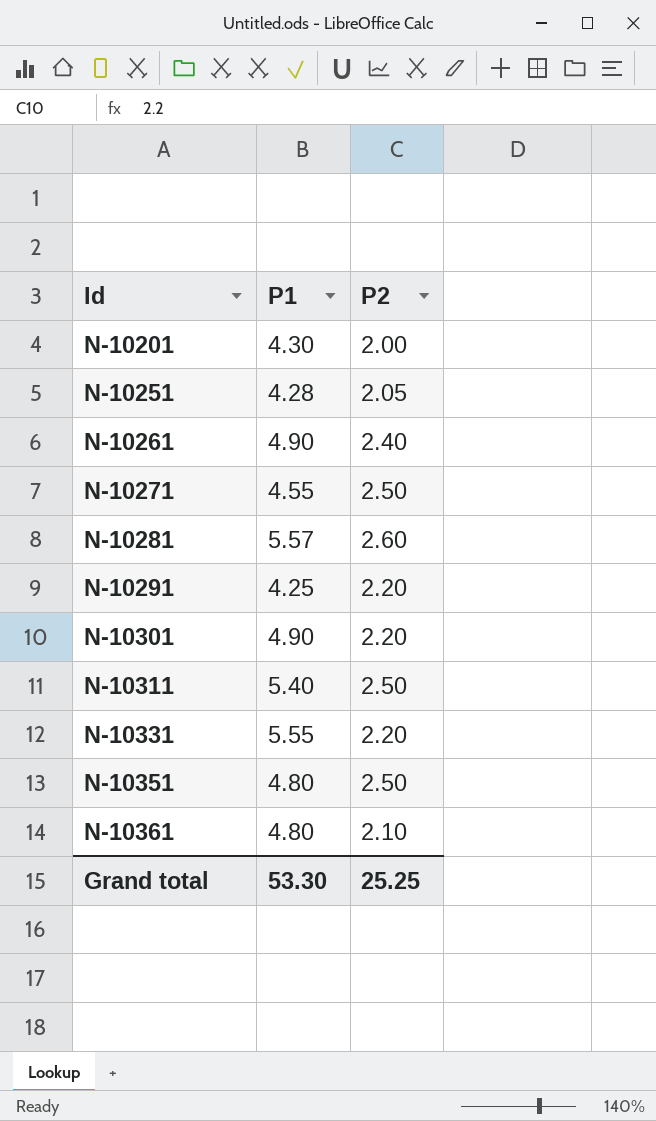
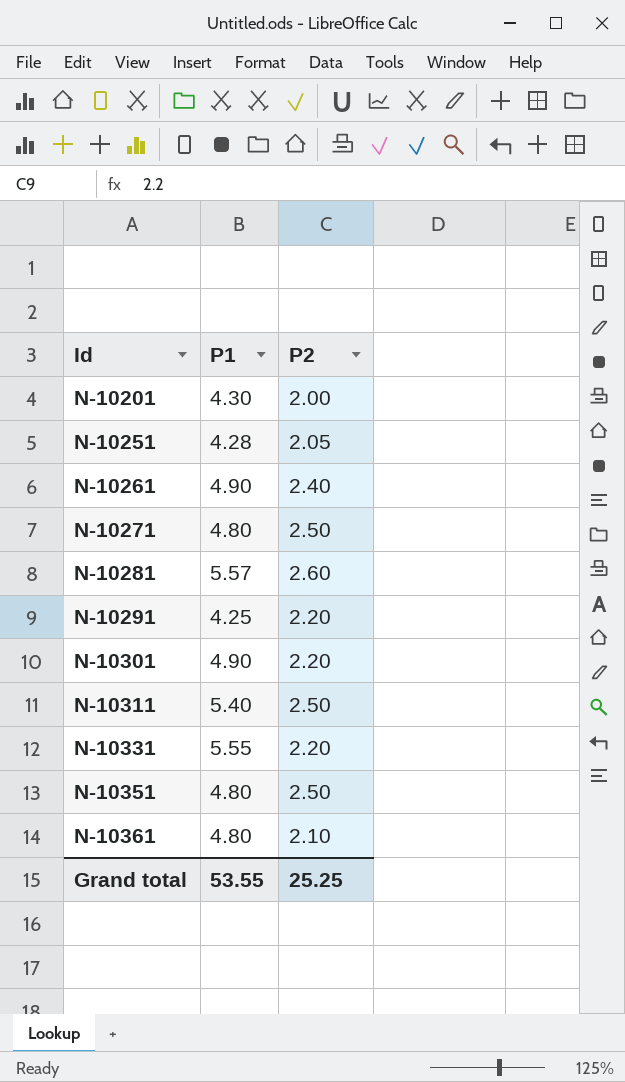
N-10271 | P1: 4.55 -> 4.80
Grand total | P1: 53.30 -> 53.55

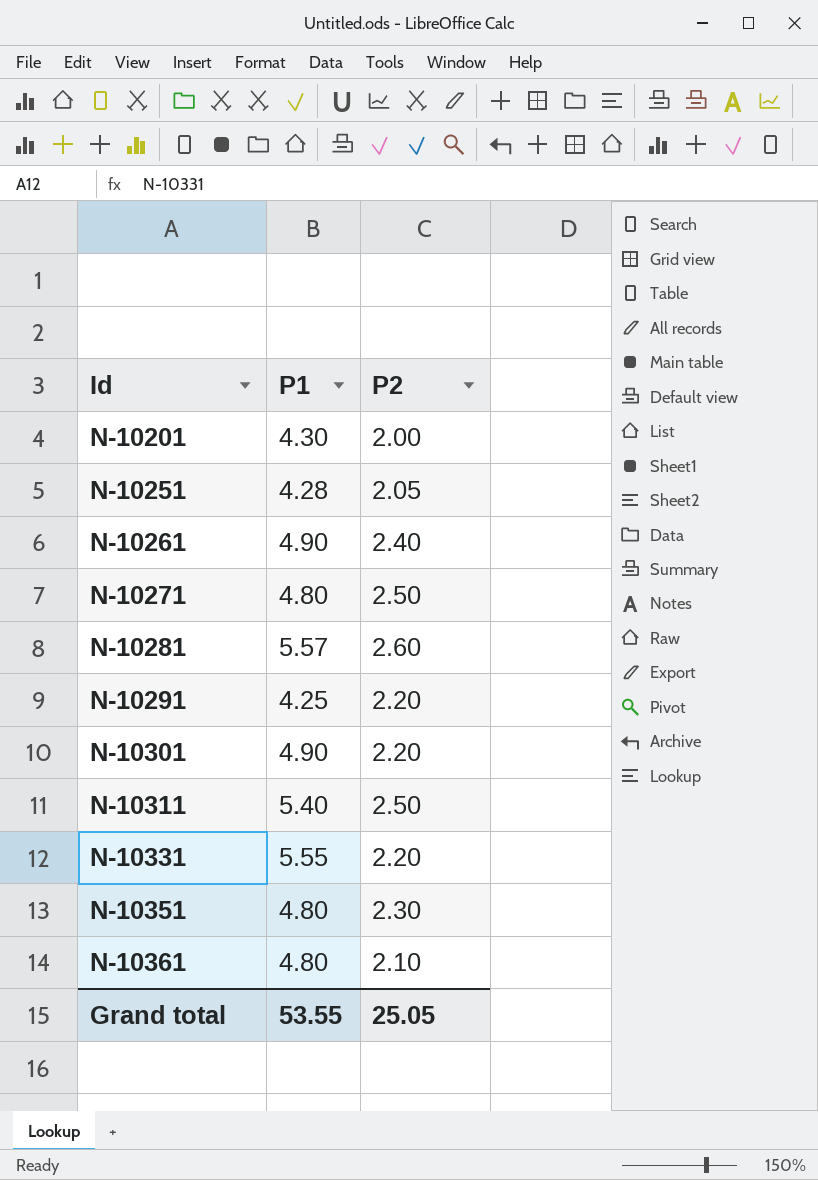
N-10351 | P2: 2.50 -> 2.30
Grand total | P2: 25.25 -> 25.05

